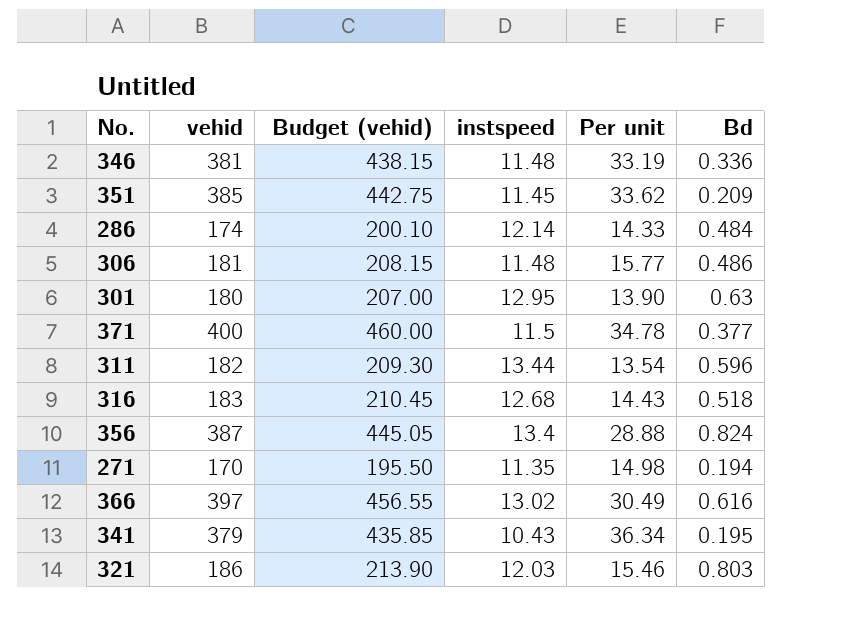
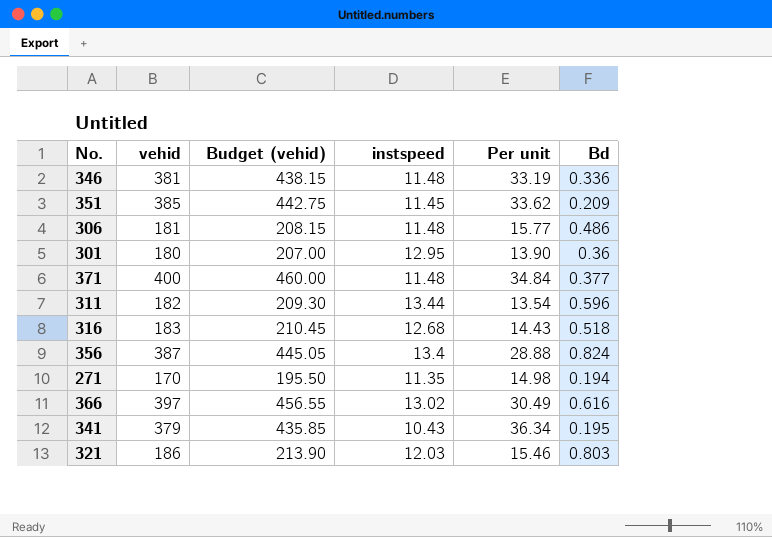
row 286: 174 | 200.10 | 12.14 | 14.33 | 0.484 -> none
301 | Bd: 0.63 -> 0.36
371 | instspeed: 11.5 -> 11.48
371 | Per unit: 34.78 -> 34.84

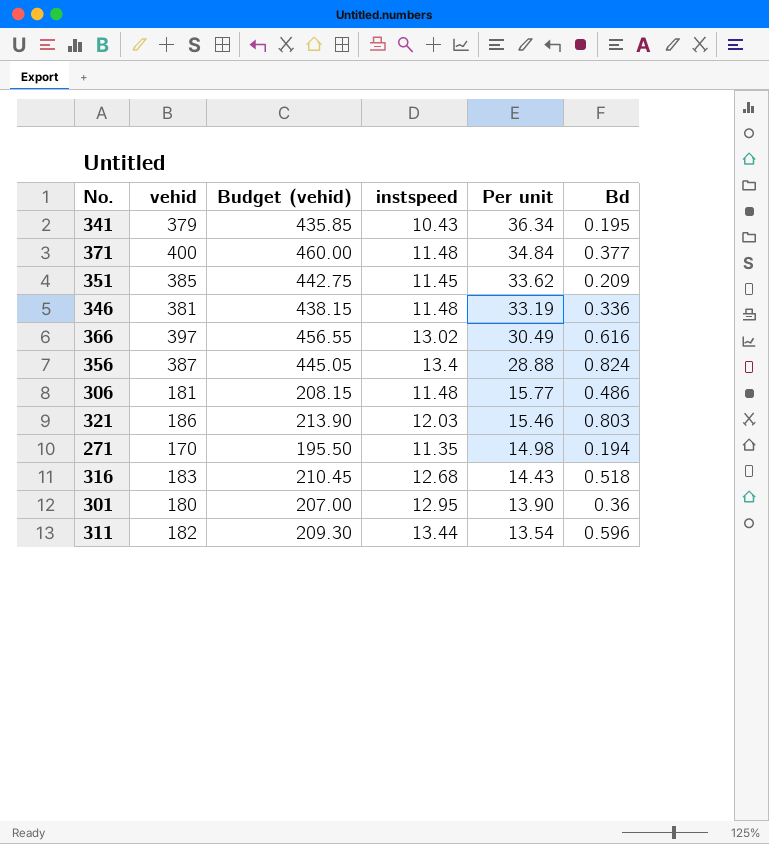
row order: none -> Per unit descending

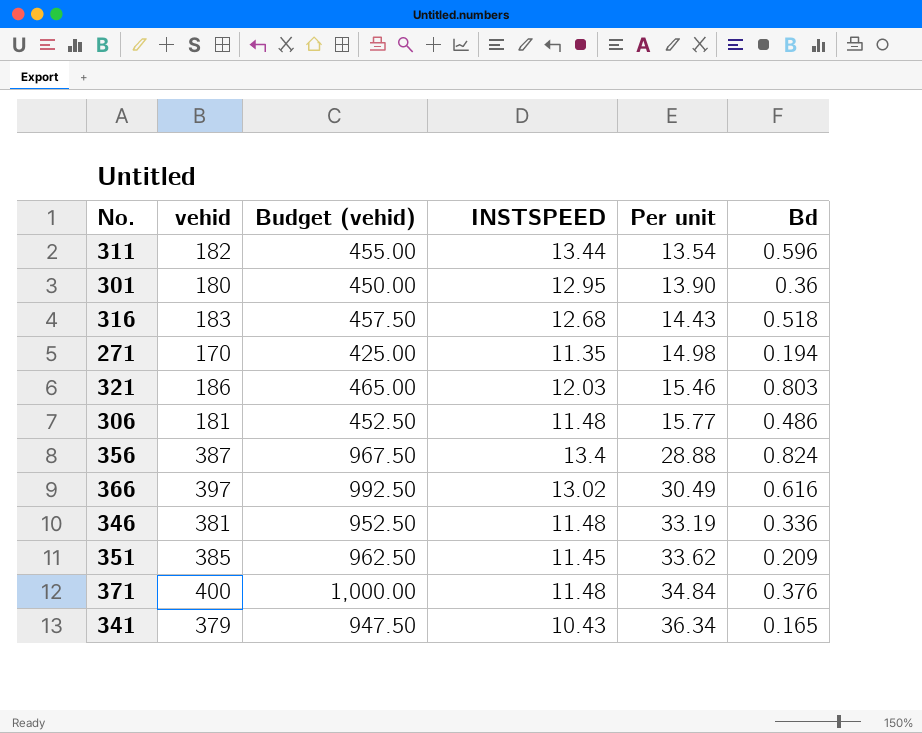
row order: Per unit descending -> Per unit ascending
column Budget (vehid) | formula: [vehid] * 1.15 -> [vehid] * 2.5
column name: instspeed -> INSTSPEED
371 | Bd: 0.377 -> 0.376
341 | Bd: 0.195 -> 0.165

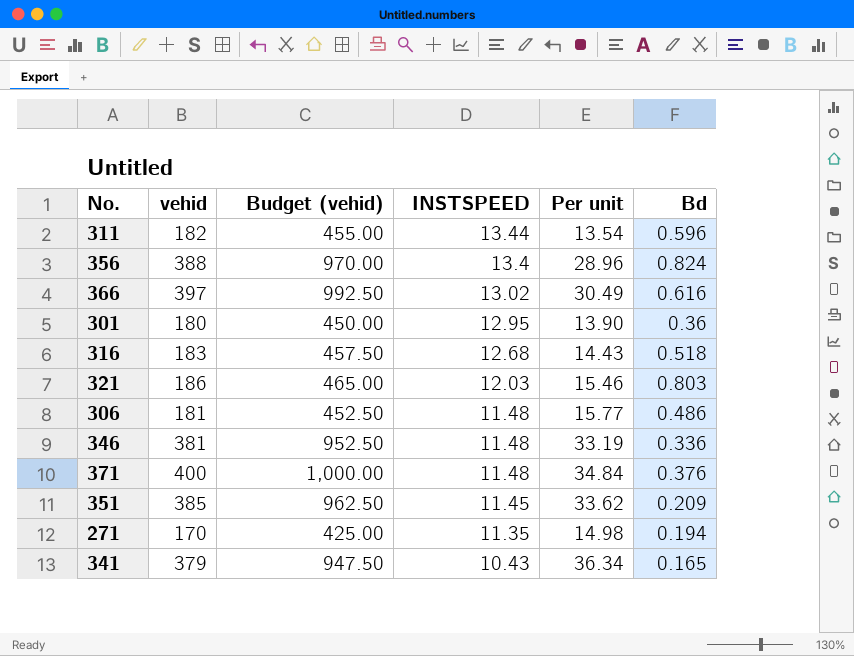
row order: Per unit ascending -> INSTSPEED descending
356 | vehid: 387 -> 388
356 | Budget (vehid): 967.50 -> 970.00
356 | Per unit: 28.88 -> 28.96

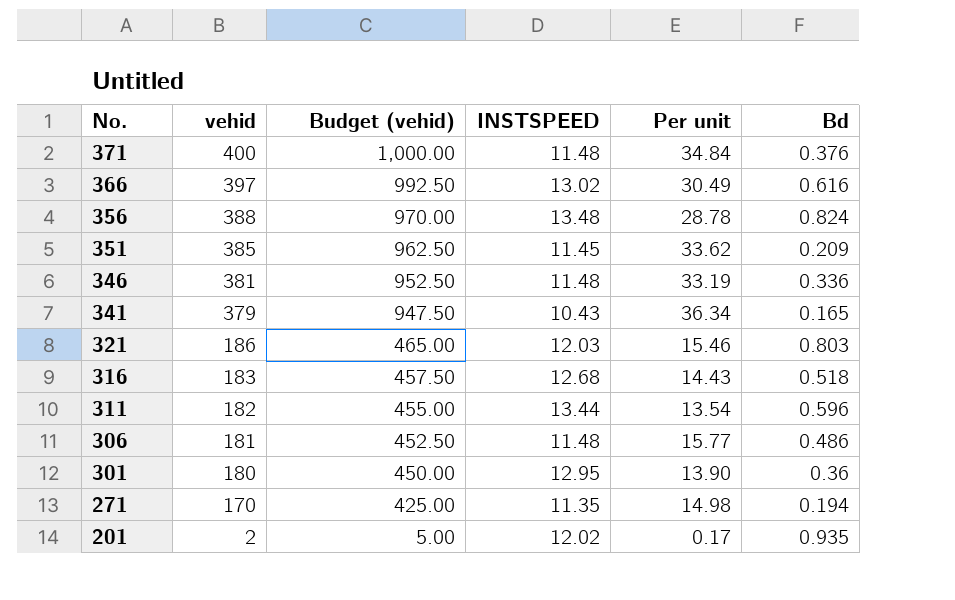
row order: INSTSPEED descending -> No. descending
356 | INSTSPEED: 13.4 -> 13.48
356 | Per unit: 28.96 -> 28.78
row 201: none -> 2 | 5.00 | 12.02 | 0.17 | 0.935

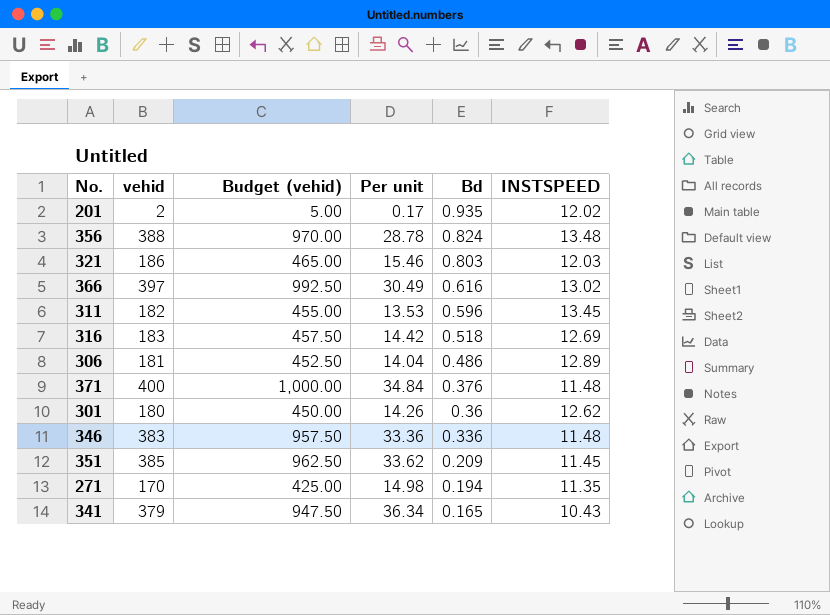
row order: No. descending -> Bd descending
column INSTSPEED | position: 4 -> 6
311 | Per unit: 13.54 -> 13.53
311 | INSTSPEED: 13.44 -> 13.45
316 | Per unit: 14.43 -> 14.42
316 | INSTSPEED: 12.68 -> 12.69
306 | Per unit: 15.77 -> 14.04
306 | INSTSPEED: 11.48 -> 12.89
301 | Per unit: 13.90 -> 14.26
301 | INSTSPEED: 12.95 -> 12.62
346 | vehid: 381 -> 383
346 | Budget (vehid): 952.50 -> 957.50
346 | Per unit: 33.19 -> 33.36

